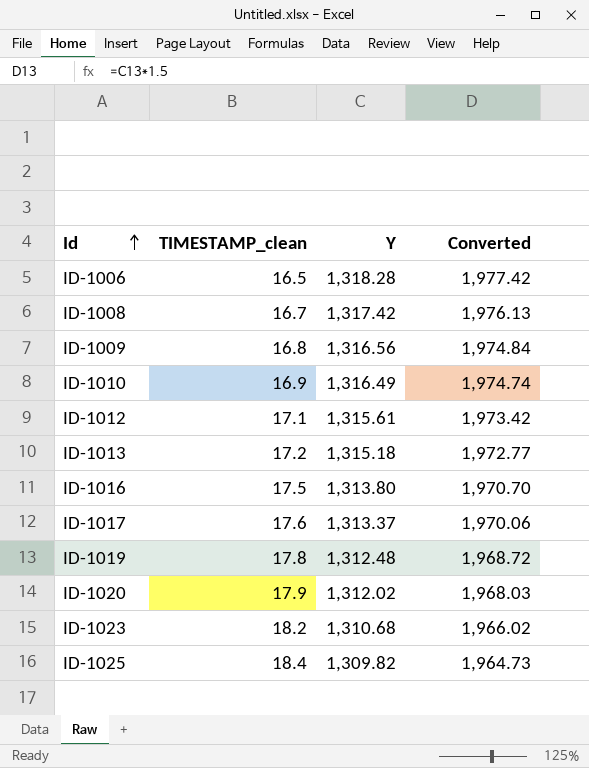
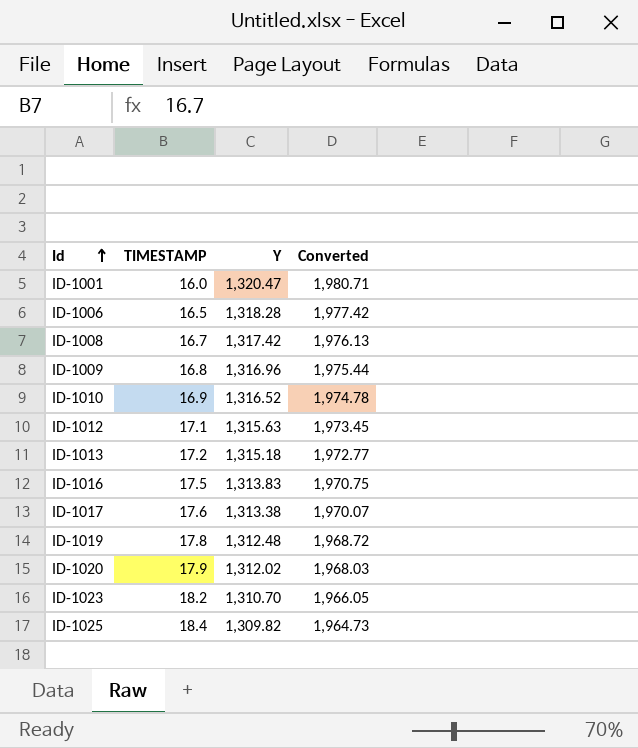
column name: TIMESTAMP_clean -> TIMESTAMP
row ID-1001: none -> 16.0 | 1,320.47 | 1,980.71
ID-1009 | Y: 1,316.56 -> 1,316.96
ID-1009 | Converted: 1,974.84 -> 1,975.44
ID-1010 | Y: 1,316.49 -> 1,316.52
ID-1010 | Converted: 1,974.74 -> 1,974.78
ID-1012 | Y: 1,315.61 -> 1,315.63
ID-1012 | Converted: 1,973.42 -> 1,973.45
ID-1016 | Y: 1,313.80 -> 1,313.83
ID-1016 | Converted: 1,970.70 -> 1,970.75
ID-1017 | Y: 1,313.37 -> 1,313.38
ID-1017 | Converted: 1,970.06 -> 1,970.07
ID-1023 | Y: 1,310.68 -> 1,310.70
ID-1023 | Converted: 1,966.02 -> 1,966.05

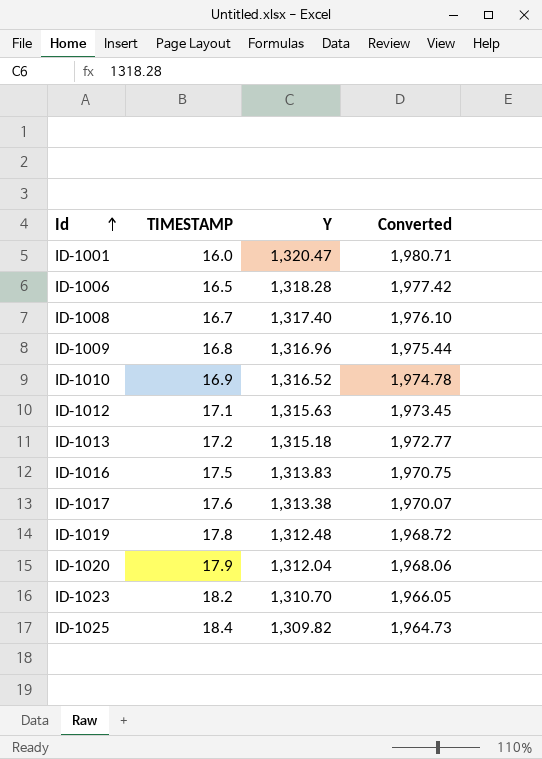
ID-1008 | Y: 1,317.42 -> 1,317.40
ID-1008 | Converted: 1,976.13 -> 1,976.10
ID-1020 | Y: 1,312.02 -> 1,312.04
ID-1020 | Converted: 1,968.03 -> 1,968.06

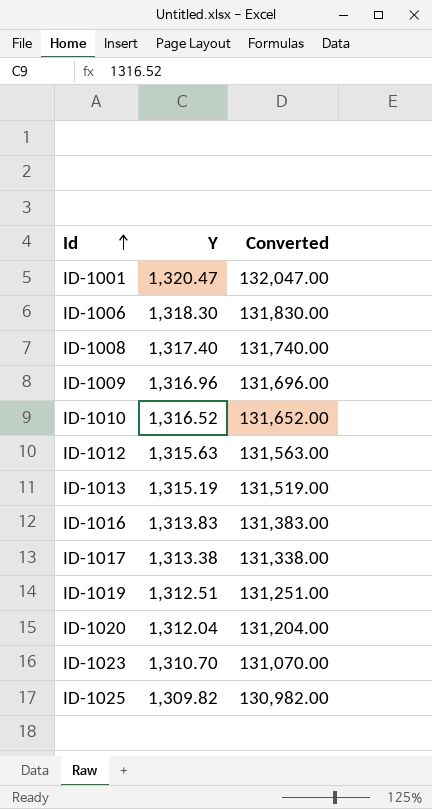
column TIMESTAMP | position: 2 -> none
column Converted | formula: [Y] * 1.5 -> [Y] * 100
ID-1006 | Y: 1,318.28 -> 1,318.30
ID-1013 | Y: 1,315.18 -> 1,315.19
ID-1019 | Y: 1,312.48 -> 1,312.51

